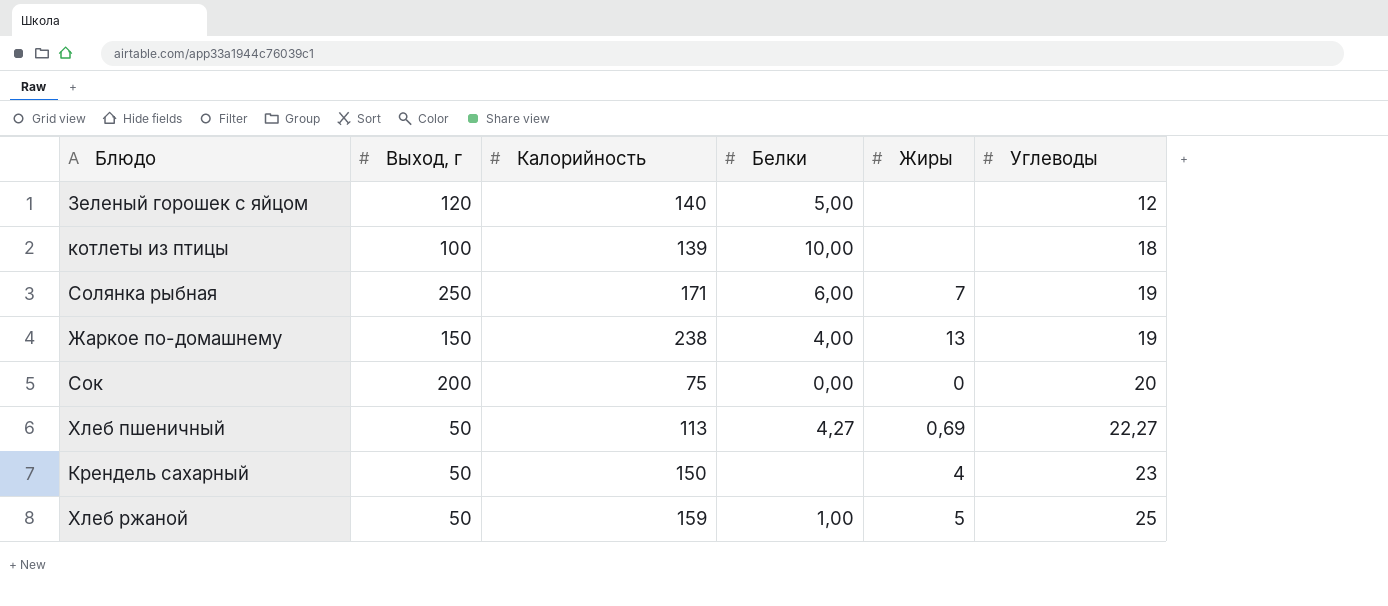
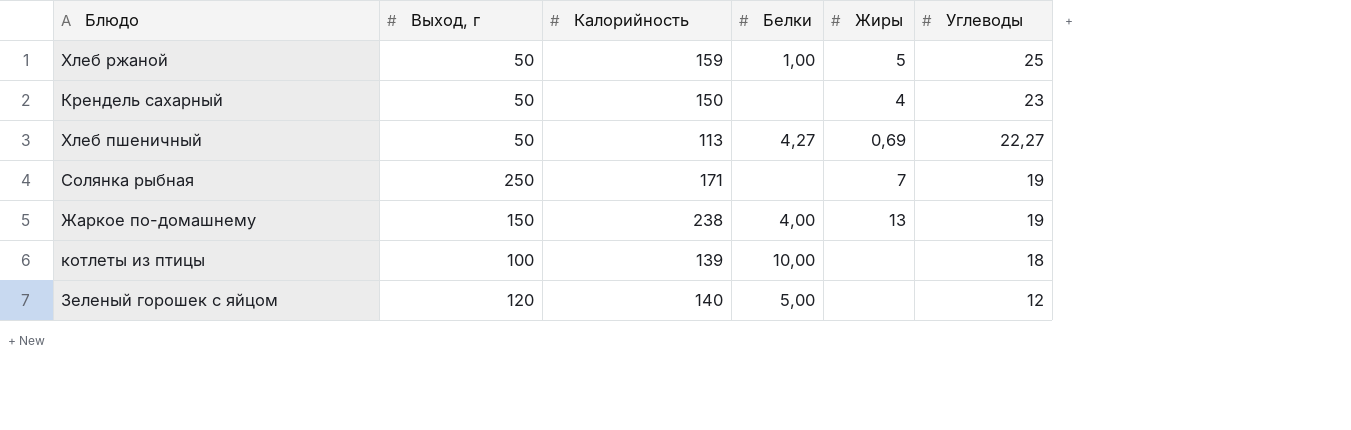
row order: Углеводы ascending -> Углеводы descending
row Сок: 200 | 75 | 0,00 | 0 | 20 -> none
Солянка рыбная | Белки: 6,00 -> none

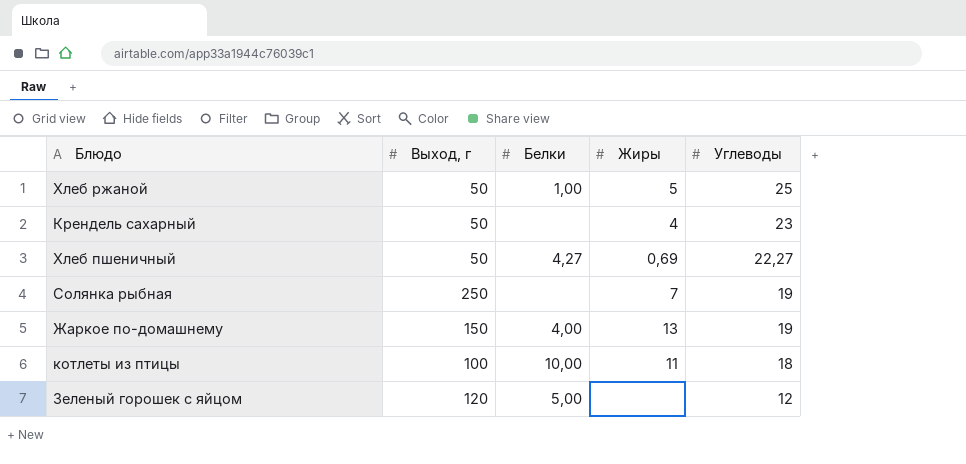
column Калорийность | position: 3 -> none
котлеты из птицы | Жиры: none -> 11

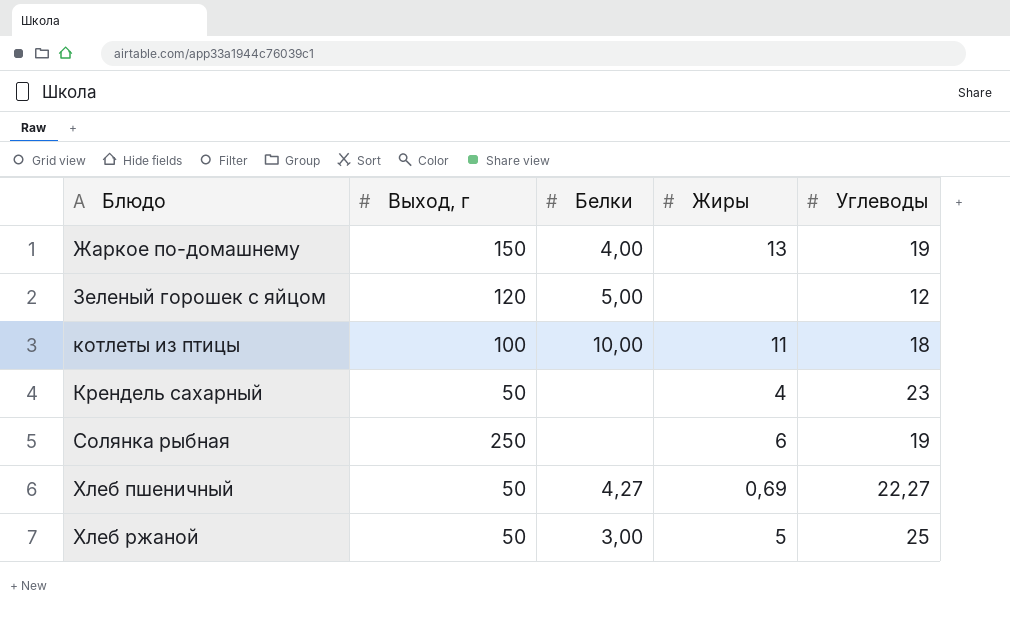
row order: Углеводы descending -> Блюдо ascending
Солянка рыбная | Жиры: 7 -> 6
Хлеб ржаной | Белки: 1,00 -> 3,00

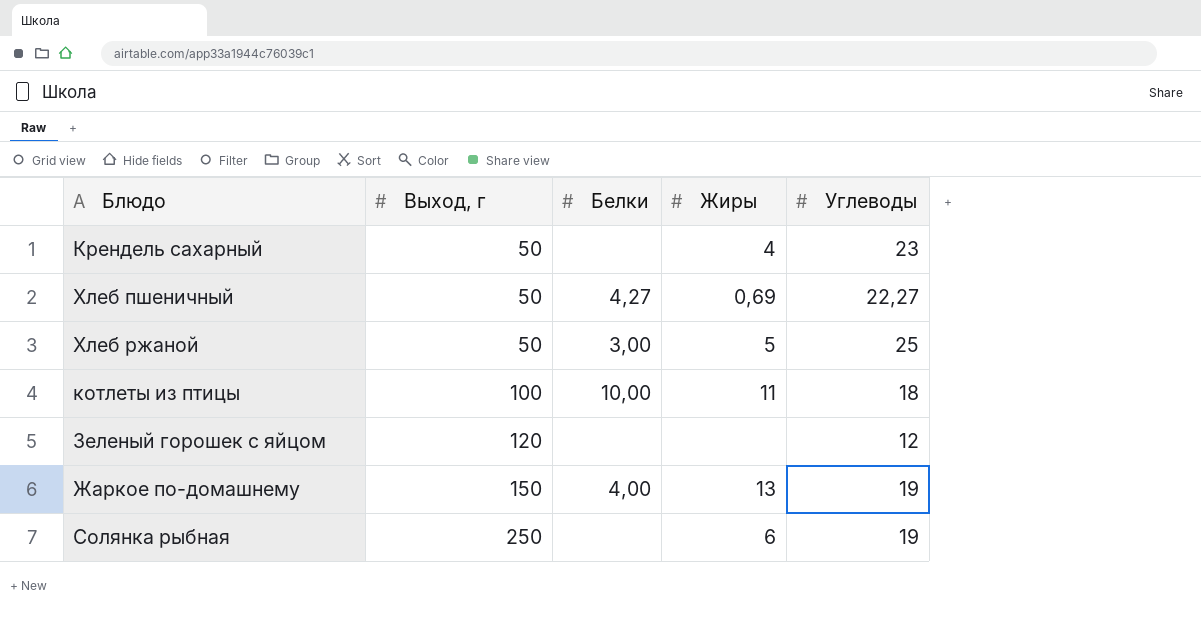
row order: Блюдо ascending -> Выход, г ascending
Зеленый горошек с яйцом | Белки: 5,00 -> none

